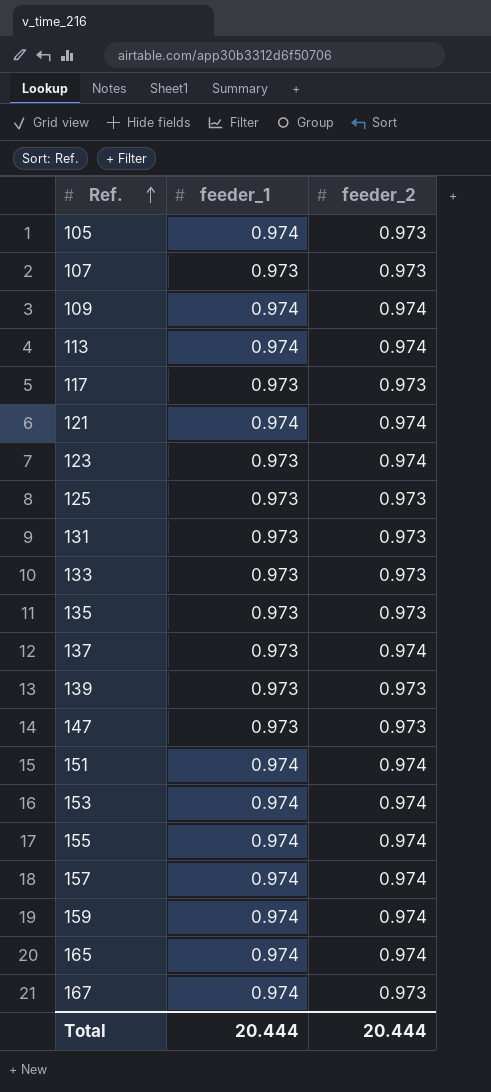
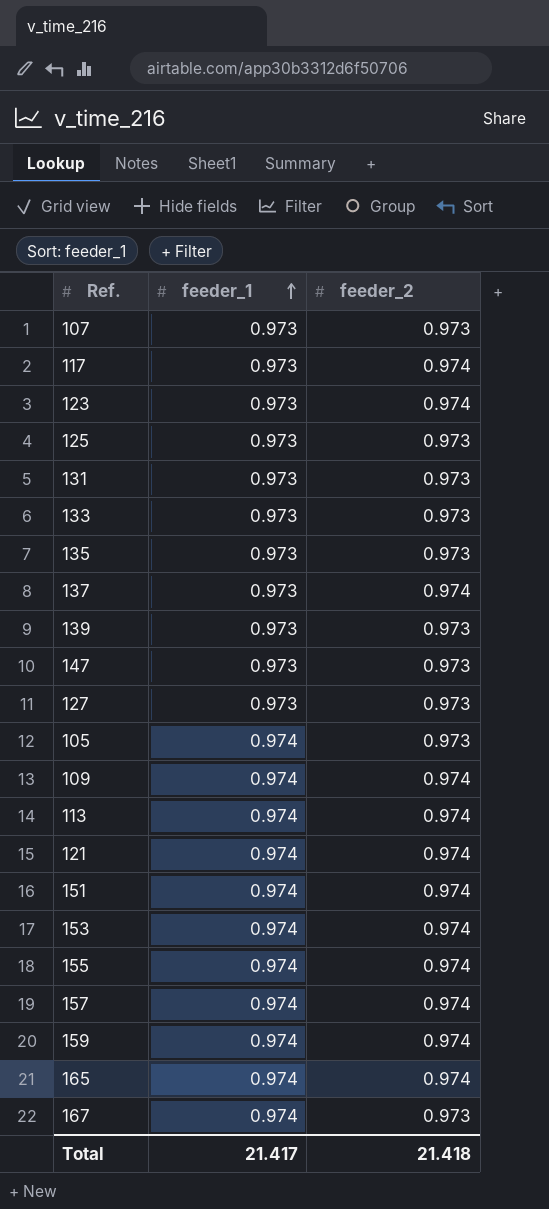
row order: Ref. ascending -> feeder_1 ascending
117 | feeder_2: 0.973 -> 0.974
row 127: none -> 0.973 | 0.973
Total | feeder_1: 20.444 -> 21.417
Total | feeder_2: 20.444 -> 21.418

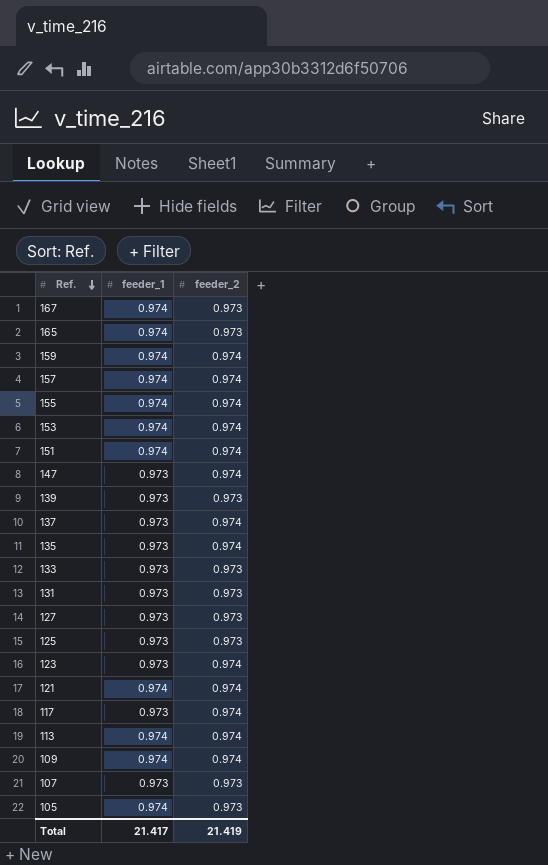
row order: feeder_1 ascending -> Ref. descending
165 | feeder_2: 0.974 -> 0.973
147 | feeder_2: 0.973 -> 0.974
135 | feeder_2: 0.973 -> 0.974
Total | feeder_2: 21.418 -> 21.419

